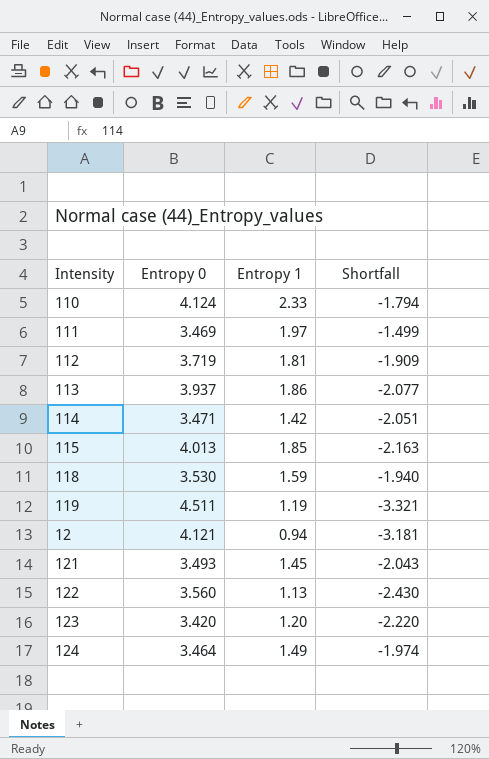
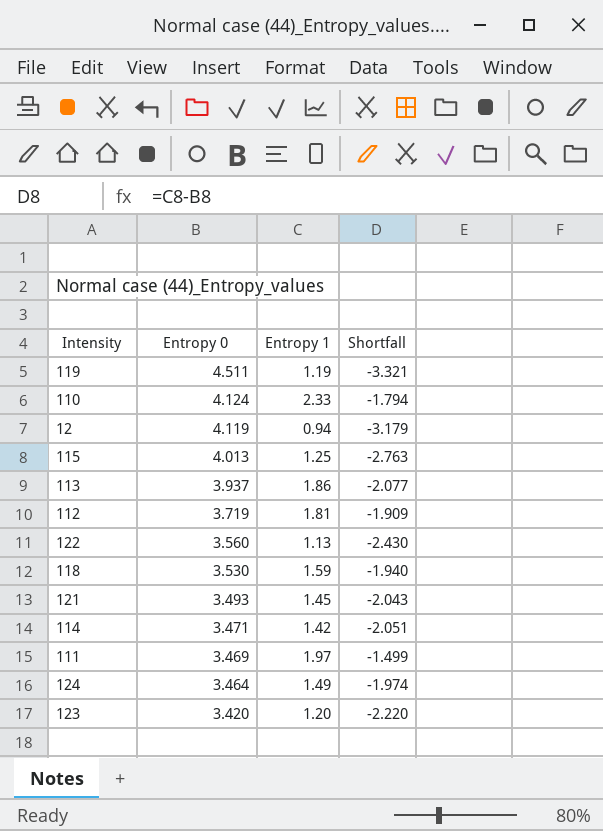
row order: none -> Entropy 0 descending
12 | Entropy 0: 4.121 -> 4.119
12 | Shortfall: -3.181 -> -3.179
115 | Entropy 1: 1.85 -> 1.25
115 | Shortfall: -2.163 -> -2.763

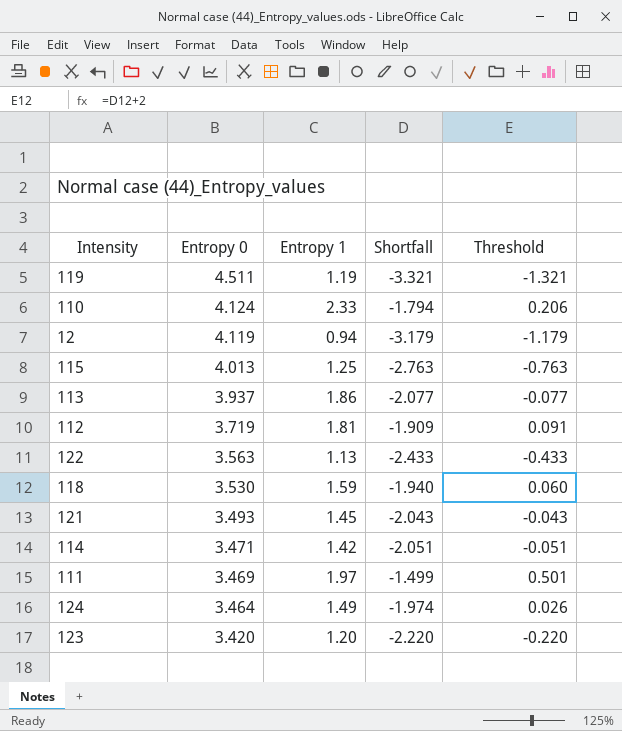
column Threshold | formula: none -> [Shortfall] + 2
122 | Entropy 0: 3.560 -> 3.563
122 | Shortfall: -2.430 -> -2.433

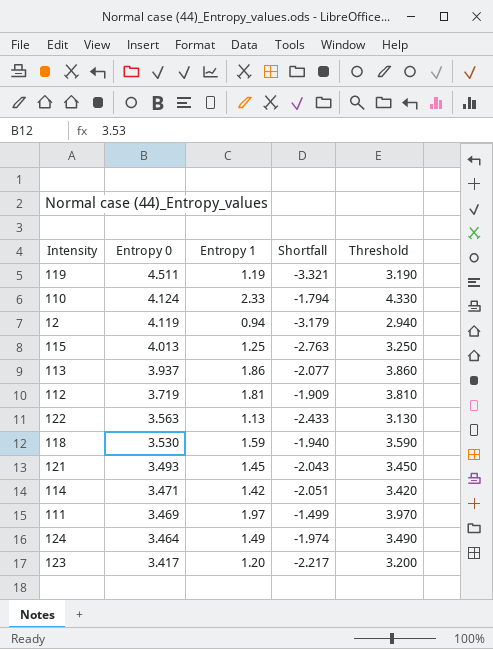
column Threshold | formula: [Shortfall] + 2 -> [Entropy 1] + 2
123 | Entropy 0: 3.420 -> 3.417
123 | Shortfall: -2.220 -> -2.217

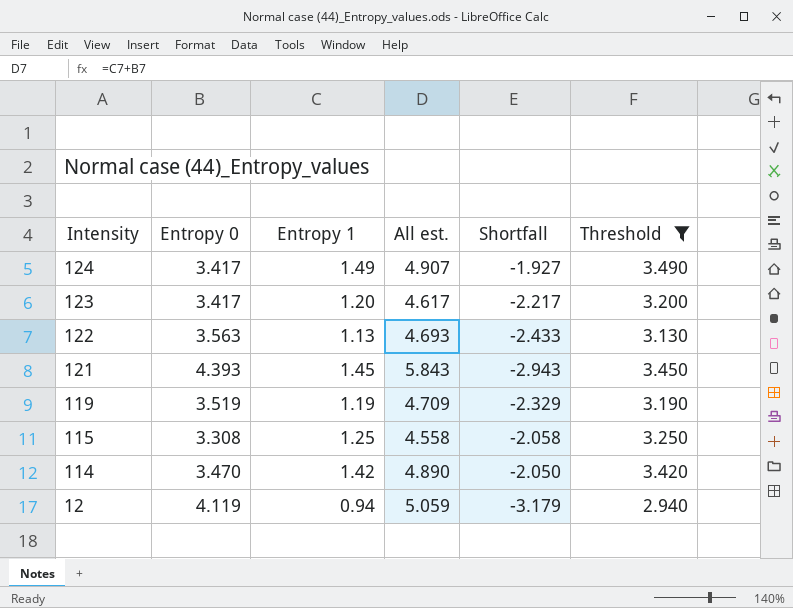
filter: none -> Threshold <= 3.490
row order: Entropy 0 descending -> Intensity descending
column All est. | formula: none -> [Entropy 0] + [Entropy 1]
124 | Entropy 0: 3.464 -> 3.417
124 | Shortfall: -1.974 -> -1.927
121 | Entropy 0: 3.493 -> 4.393
121 | Shortfall: -2.043 -> -2.943
119 | Entropy 0: 4.511 -> 3.519
119 | Shortfall: -3.321 -> -2.329
115 | Entropy 0: 4.013 -> 3.308
115 | Shortfall: -2.763 -> -2.058
114 | Entropy 0: 3.471 -> 3.470
114 | Shortfall: -2.051 -> -2.050

